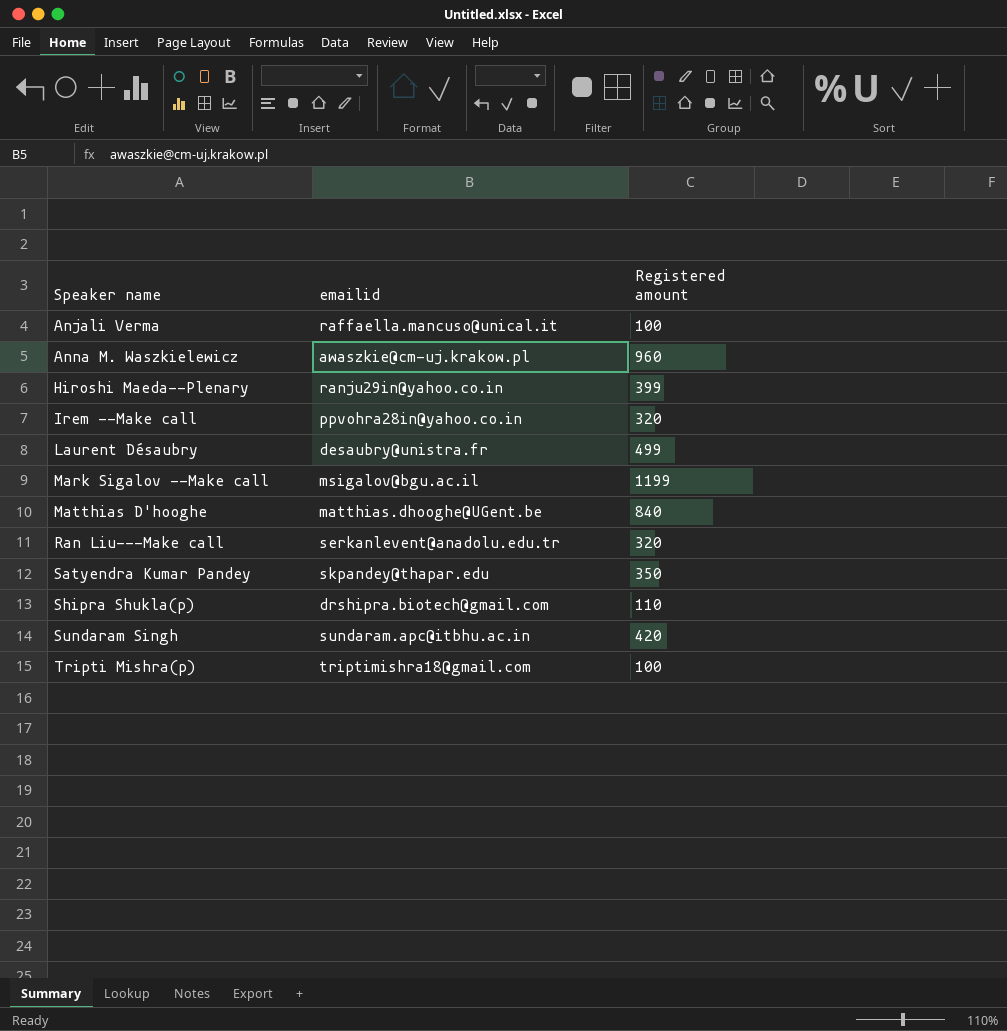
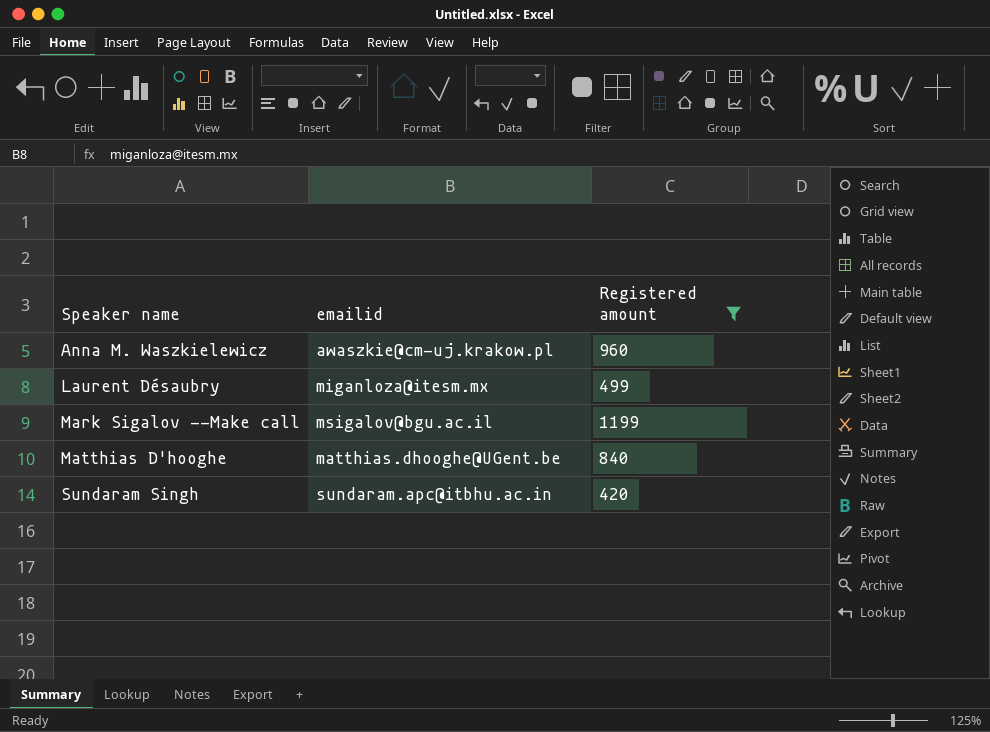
filter: none -> Registered amount >= 420
Laurent Désaubry | emailid: desaubry@unistra.fr -> miganloza@itesm.mx

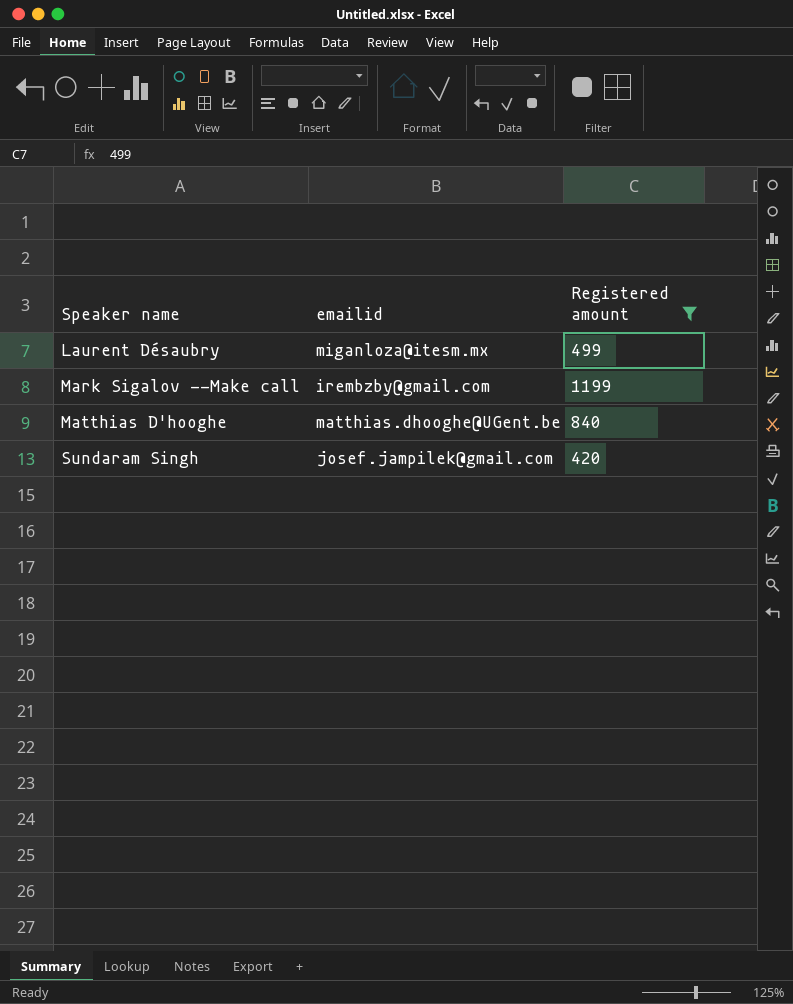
row Anna M. Waszkielewicz: awaszkie@cm-uj.krakow.pl | 960 -> none
Mark Sigalov --Make call | emailid: msigalov@bgu.ac.il -> irembzby@gmail.com
Sundaram Singh | emailid: sundaram.apc@itbhu.ac.in -> josef.jampilek@gmail.com

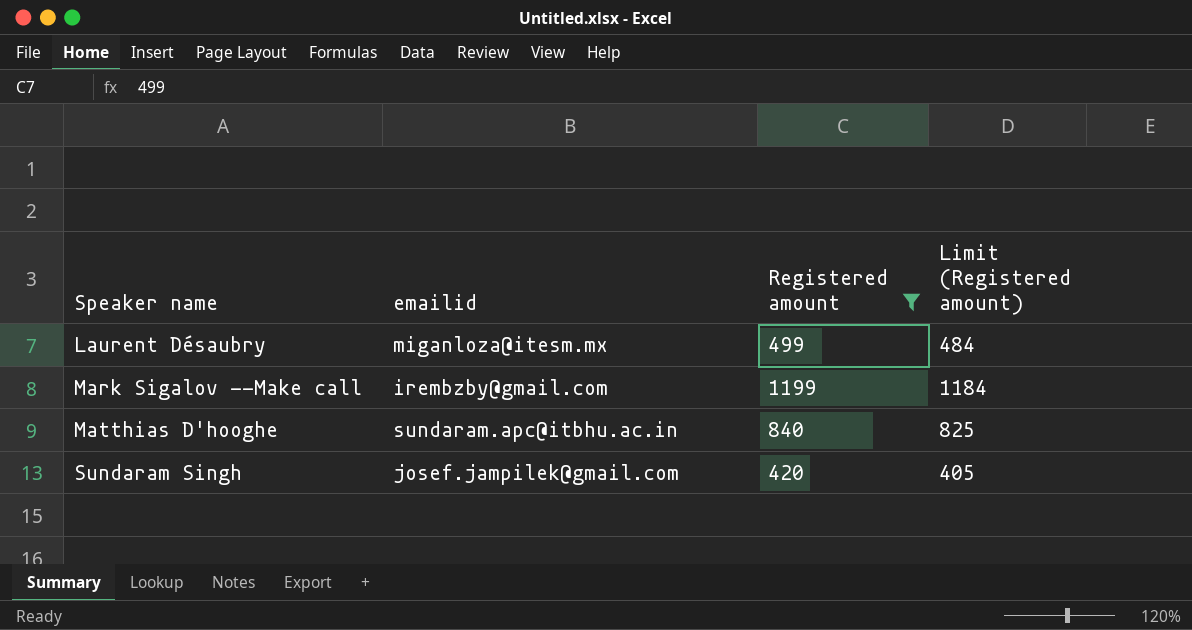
column Limit (Registered amount) | formula: none -> [Registered amount] - 15
Matthias D'hooghe | emailid: matthias.dhooghe@UGent.be -> sundaram.apc@itbhu.ac.in

